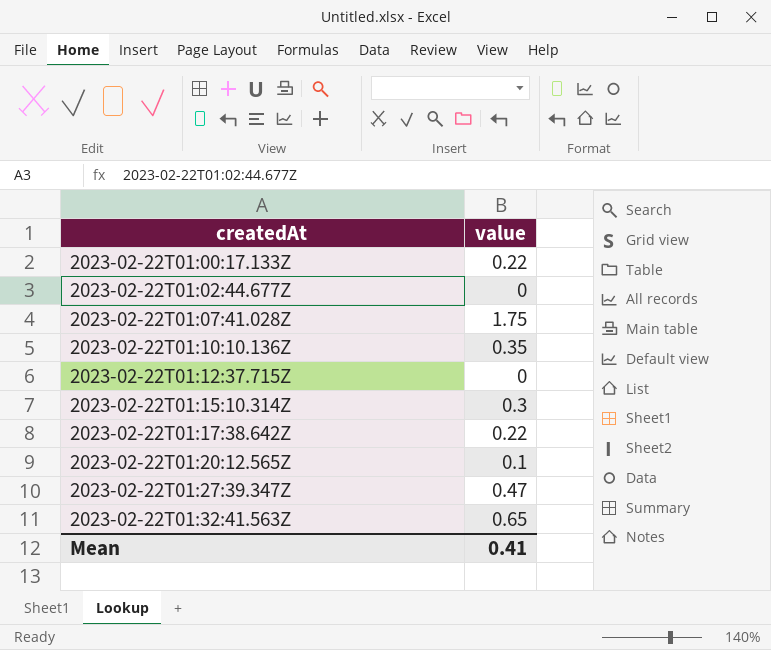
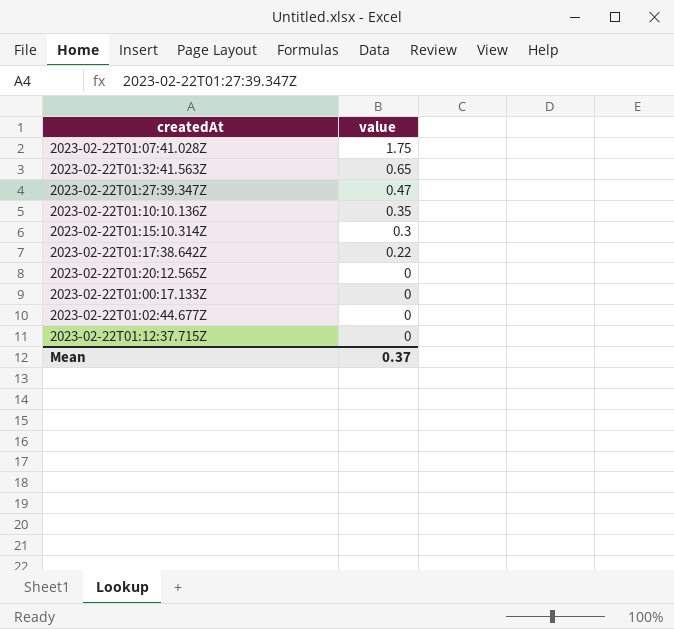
row order: createdAt ascending -> value descending
2023-02-22T01:20:12.565Z | value: 0.1 -> 0
2023-02-22T01:00:17.133Z | value: 0.22 -> 0
Mean | value: 0.41 -> 0.37

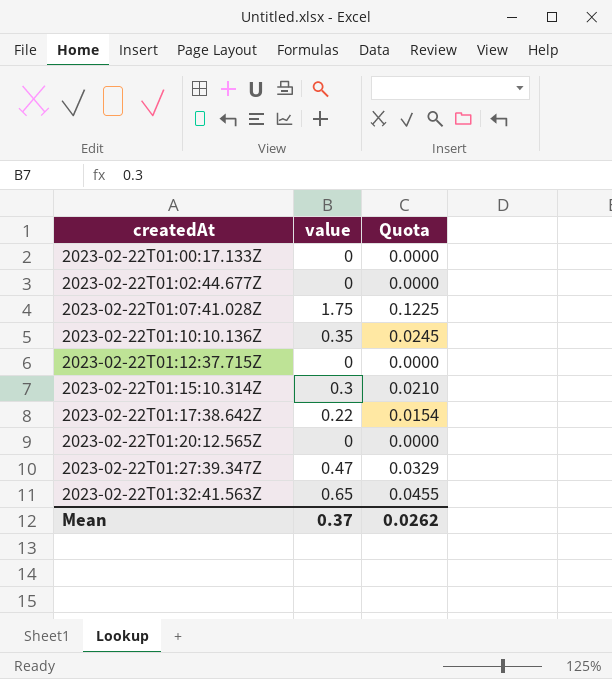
row order: value descending -> createdAt ascending
column Quota | formula: none -> [value] * 0.07

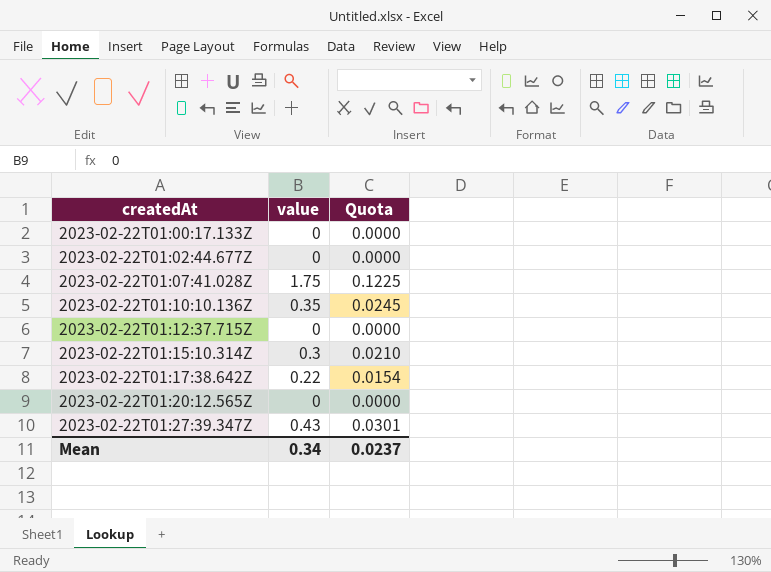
row 2023-02-22T01:32:41.563Z: 0.65 | 0.0455 -> none
2023-02-22T01:27:39.347Z | value: 0.47 -> 0.43
2023-02-22T01:27:39.347Z | Quota: 0.0329 -> 0.0301
Mean | value: 0.37 -> 0.34
Mean | Quota: 0.0262 -> 0.0237

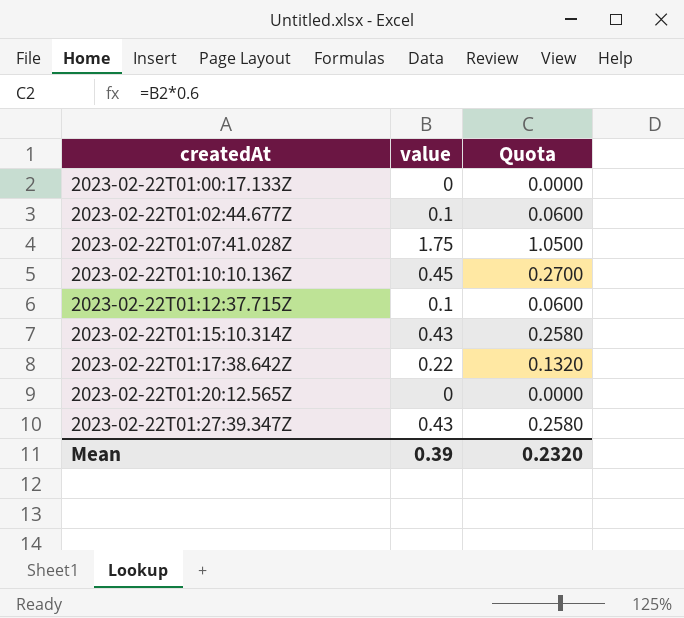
column Quota | formula: [value] * 0.07 -> [value] * 0.6
2023-02-22T01:02:44.677Z | value: 0 -> 0.1
2023-02-22T01:10:10.136Z | value: 0.35 -> 0.45
2023-02-22T01:12:37.715Z | value: 0 -> 0.1
2023-02-22T01:15:10.314Z | value: 0.3 -> 0.43
Mean | value: 0.34 -> 0.39
Mean | Quota: 0.0237 -> 0.2320

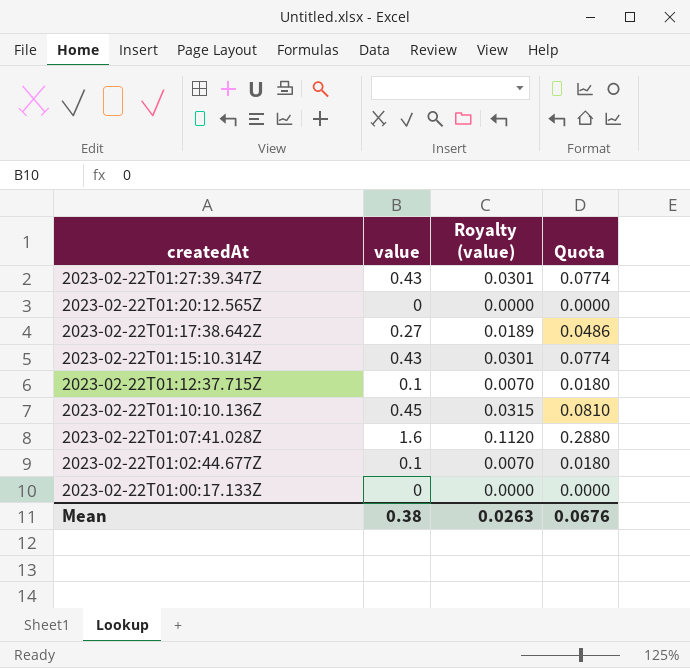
row order: createdAt ascending -> createdAt descending
column Royalty (value) | formula: none -> [value] * 0.07
column Quota | formula: [value] * 0.6 -> [value] * 0.18
2023-02-22T01:17:38.642Z | value: 0.22 -> 0.27
2023-02-22T01:07:41.028Z | value: 1.75 -> 1.6
Mean | value: 0.39 -> 0.38
Mean | Quota: 0.2320 -> 0.0676

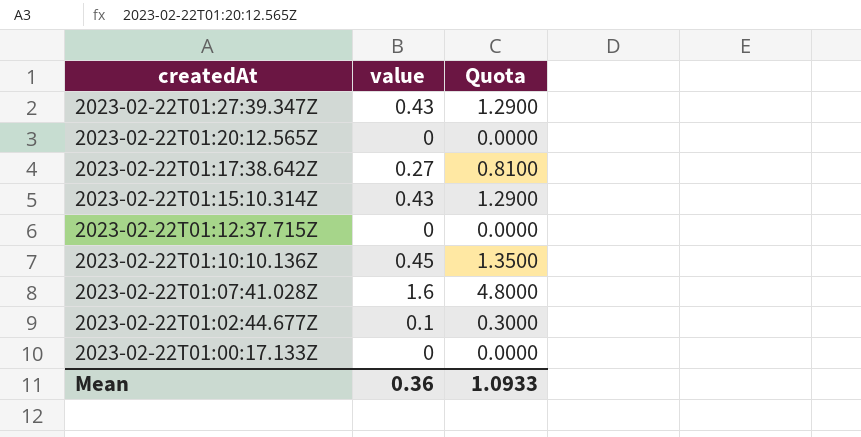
column Royalty (value) | formula: [value] * 0.07 -> none
column Quota | formula: [value] * 0.18 -> [value] * 3
2023-02-22T01:12:37.715Z | value: 0.1 -> 0
Mean | value: 0.38 -> 0.36
Mean | Quota: 0.0676 -> 1.0933

